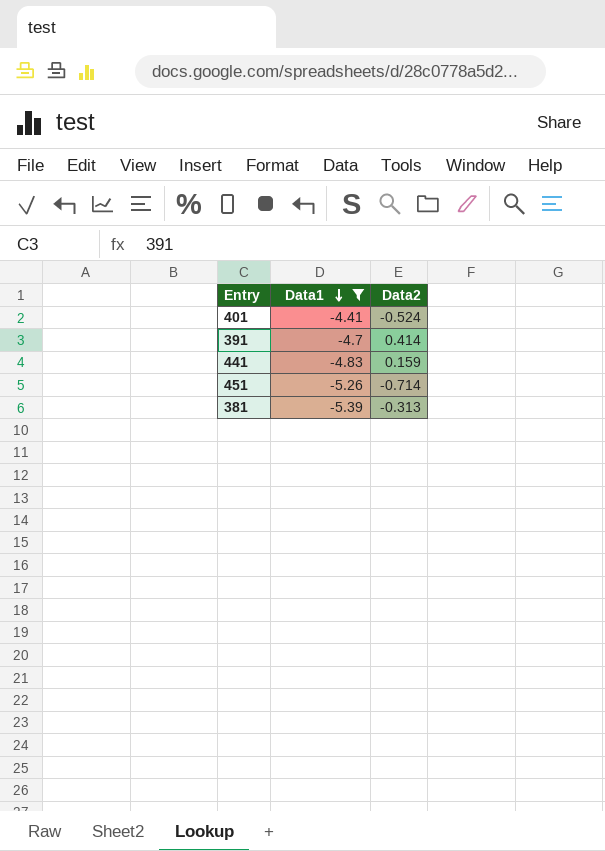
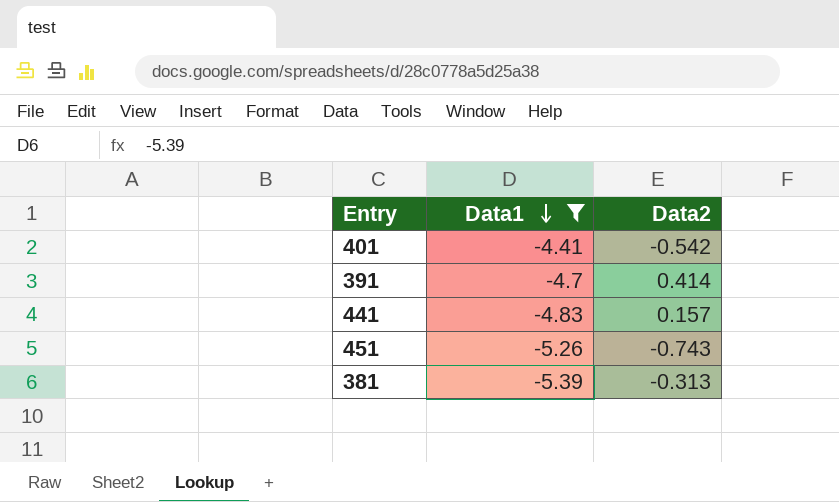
401 | Data2: -0.524 -> -0.542
441 | Data2: 0.159 -> 0.157
451 | Data2: -0.714 -> -0.743

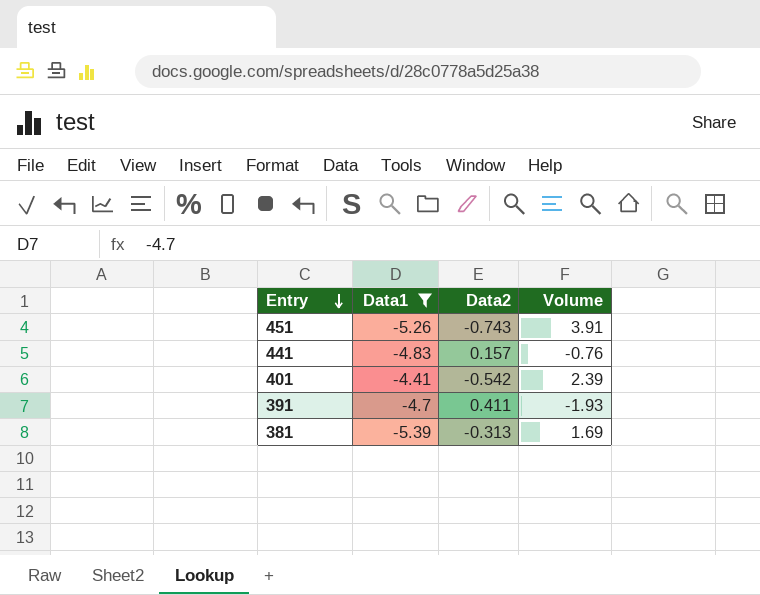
row order: Data1 descending -> Entry descending
column Volume | formula: none -> [Data1] * [Data2]
391 | Data2: 0.414 -> 0.411

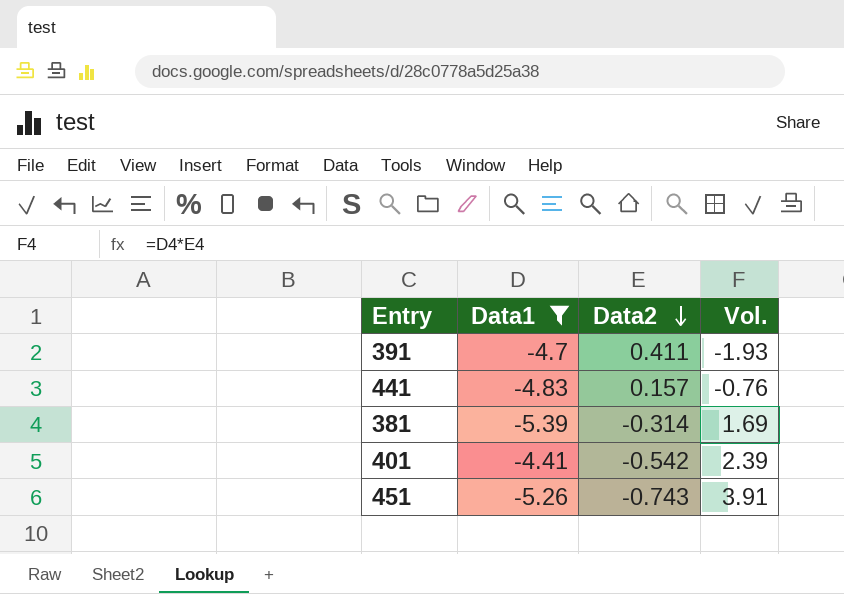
row order: Entry descending -> Data2 descending
column name: Volume -> Vol.
381 | Data2: -0.313 -> -0.314

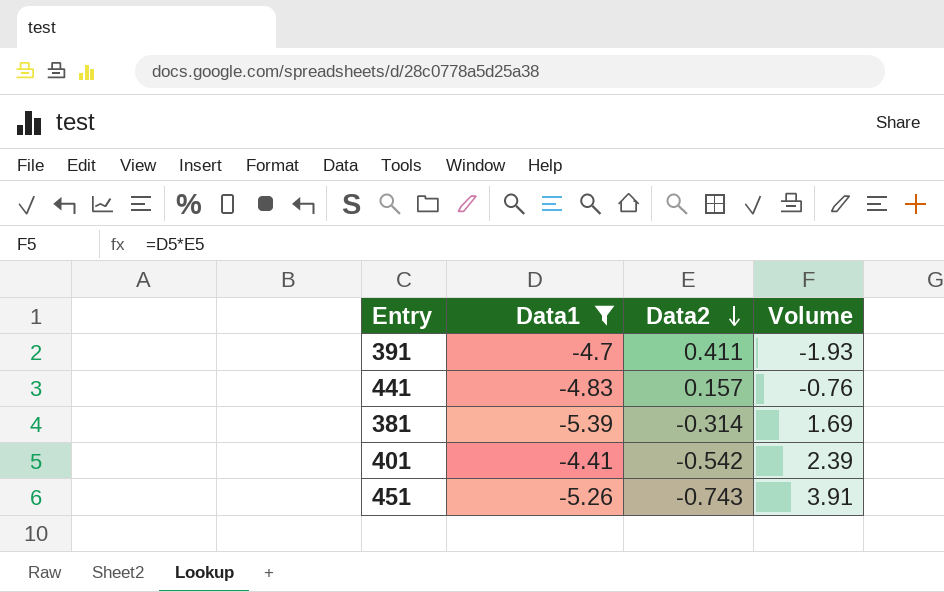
column name: Vol. -> Volume

